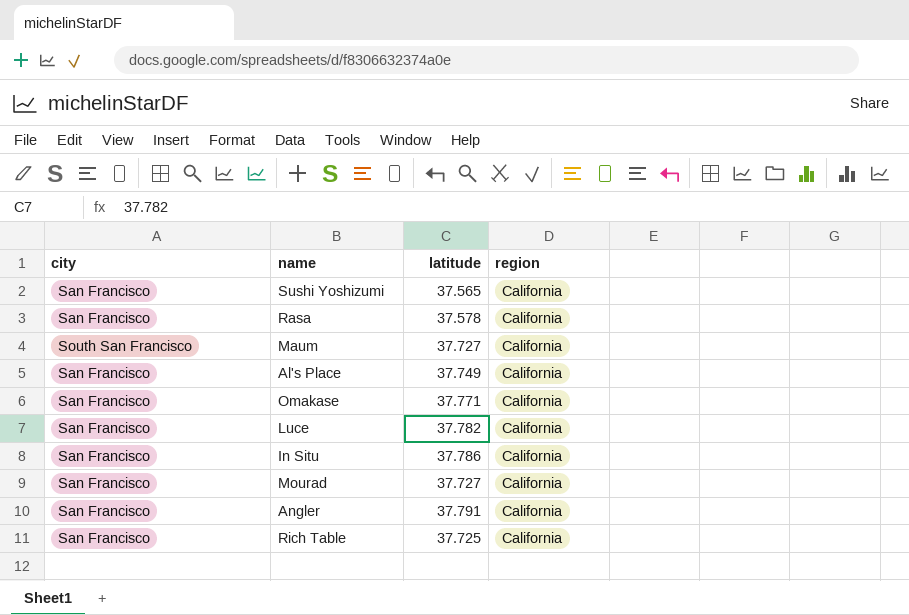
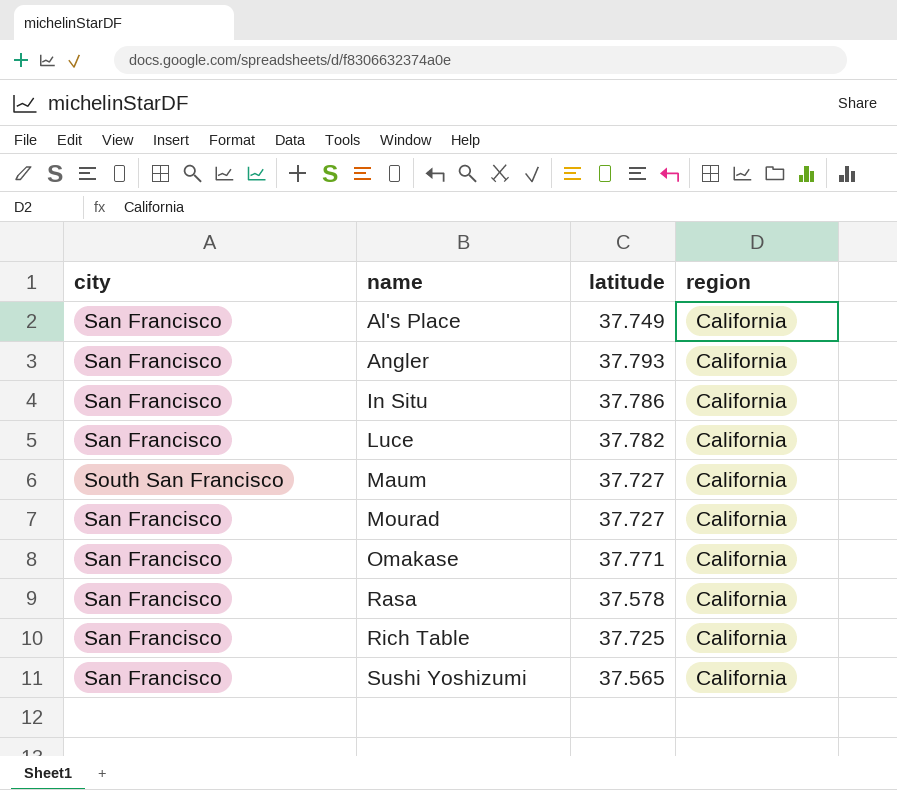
row order: none -> name ascending
Angler | latitude: 37.791 -> 37.793

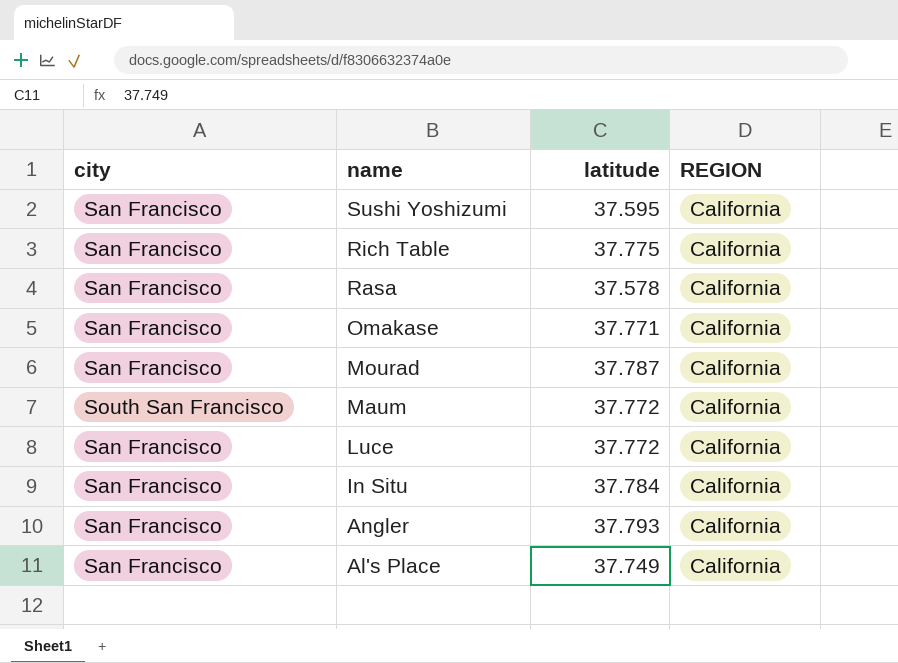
row order: name ascending -> name descending
column name: region -> REGION
Sushi Yoshizumi | latitude: 37.565 -> 37.595
Rich Table | latitude: 37.725 -> 37.775
Mourad | latitude: 37.727 -> 37.787
Maum | latitude: 37.727 -> 37.772
Luce | latitude: 37.782 -> 37.772
In Situ | latitude: 37.786 -> 37.784

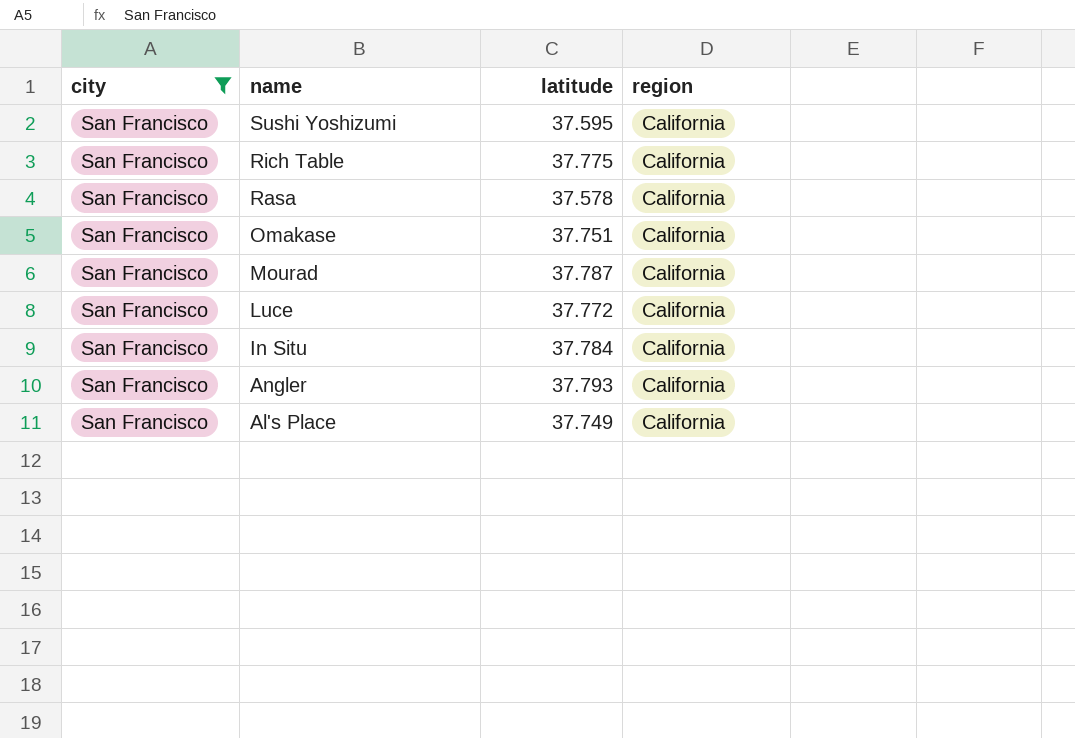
filter: none -> city = San Francisco
column name: REGION -> region
Omakase | latitude: 37.771 -> 37.751

